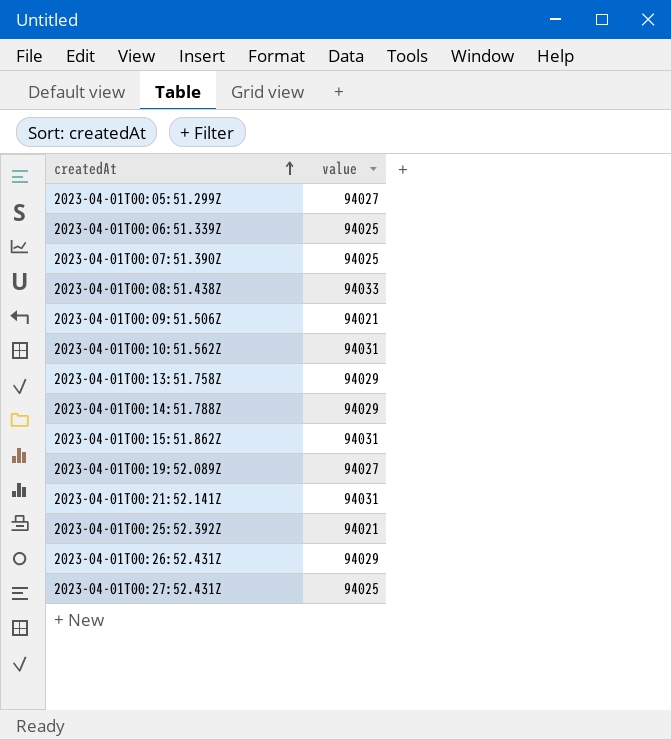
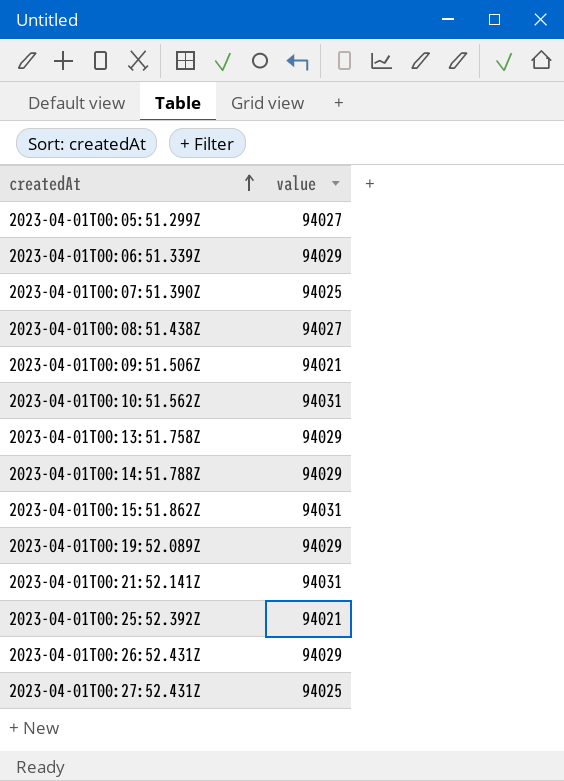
2023-04-01T00:06:51.339Z | value: 94025 -> 94029
2023-04-01T00:08:51.438Z | value: 94033 -> 94027
2023-04-01T00:19:52.089Z | value: 94027 -> 94029

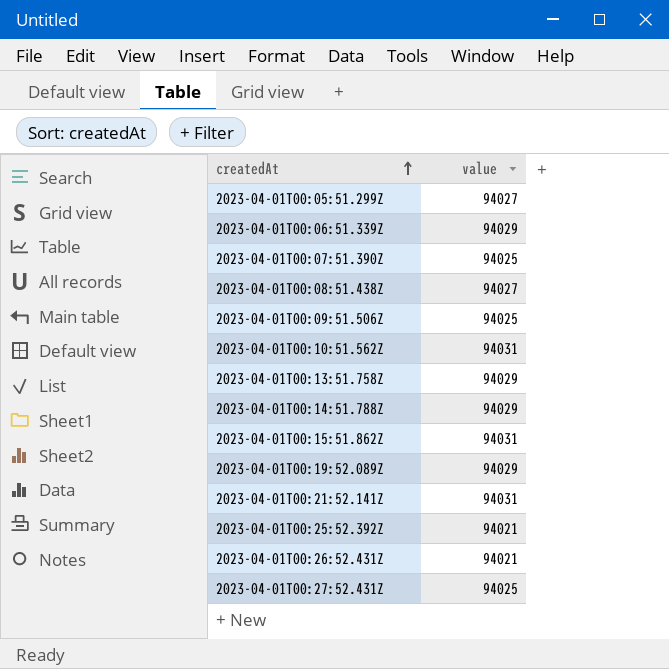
2023-04-01T00:09:51.506Z | value: 94021 -> 94025
2023-04-01T00:26:52.431Z | value: 94029 -> 94021

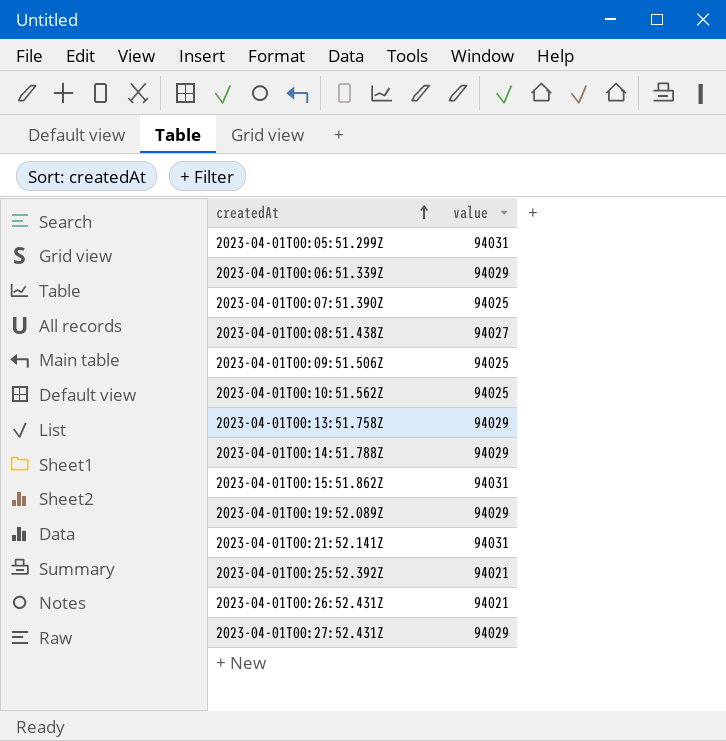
2023-04-01T00:05:51.299Z | value: 94027 -> 94031
2023-04-01T00:10:51.562Z | value: 94031 -> 94025
2023-04-01T00:27:52.431Z | value: 94025 -> 94029

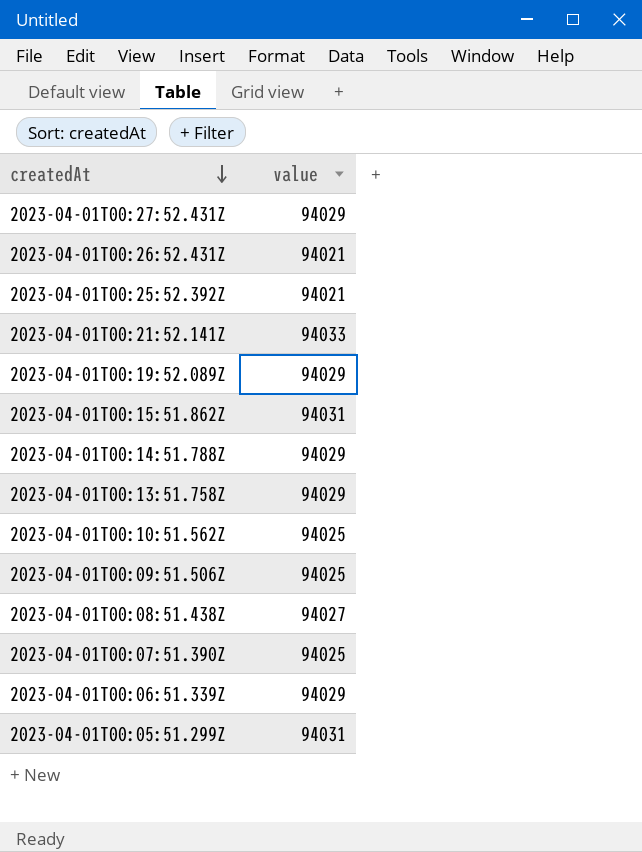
row order: createdAt ascending -> createdAt descending
2023-04-01T00:21:52.141Z | value: 94031 -> 94033

